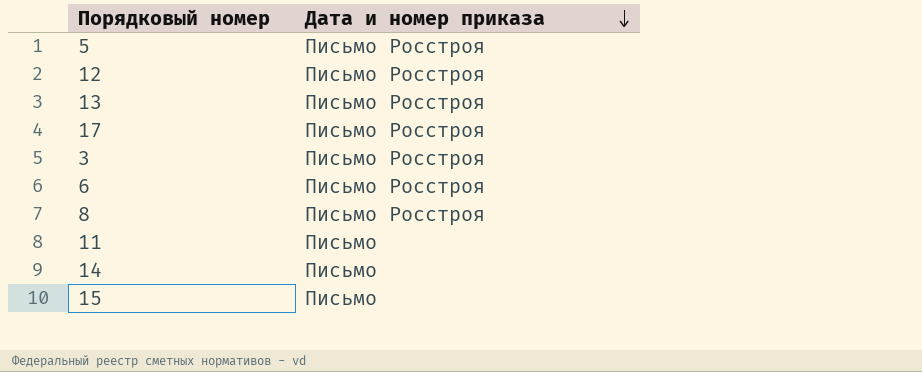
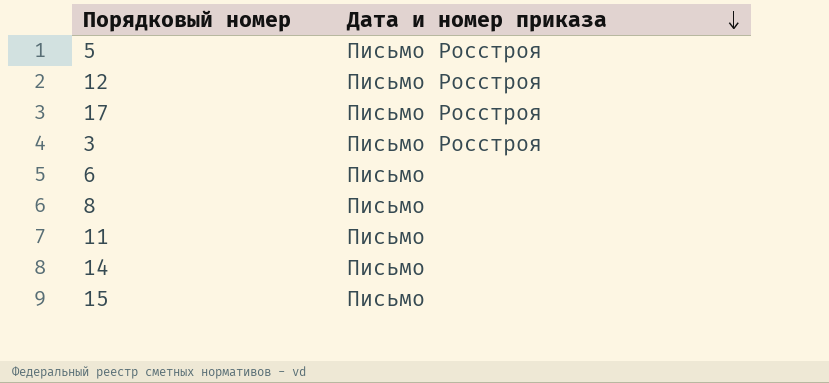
row 13: Письмо Росстроя -> none
6 | Дата и номер приказа: Письмо Росстроя -> Письмо
8 | Дата и номер приказа: Письмо Росстроя -> Письмо

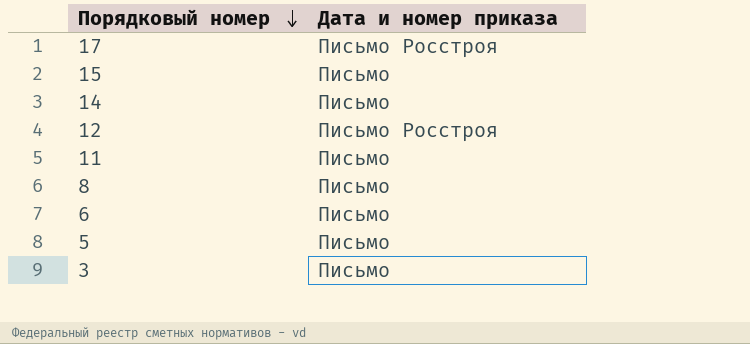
row order: Дата и номер приказа descending -> Порядковый номер descending
5 | Дата и номер приказа: Письмо Росстроя -> Письмо
3 | Дата и номер приказа: Письмо Росстроя -> Письмо

